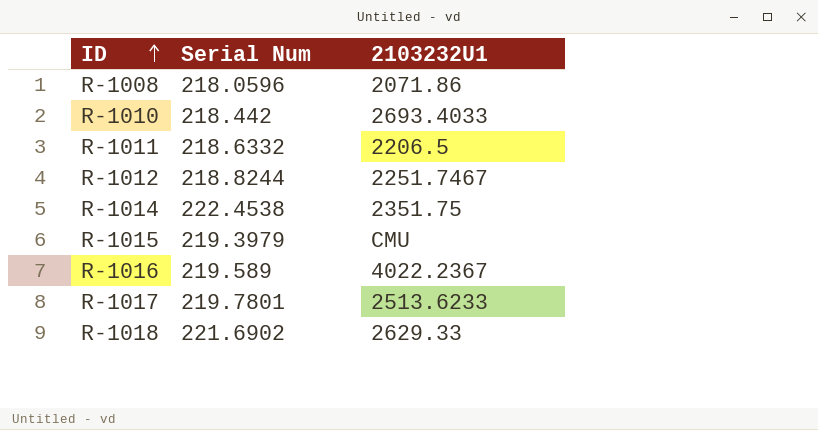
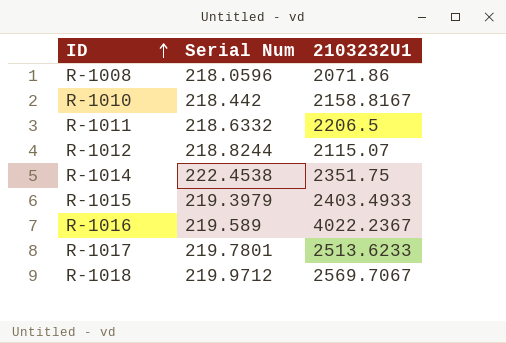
R-1010 | 2103232U1: 2693.4033 -> 2158.8167
R-1012 | 2103232U1: 2251.7467 -> 2115.07
R-1015 | 2103232U1: CMU -> 2403.4933
R-1018 | Serial Num: 221.6902 -> 219.9712
R-1018 | 2103232U1: 2629.33 -> 2569.7067

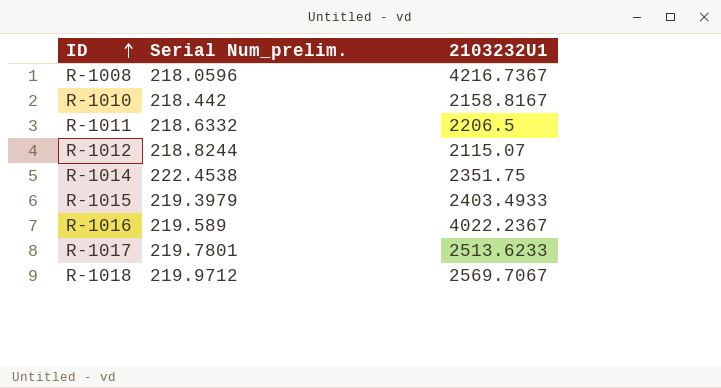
column name: Serial Num -> Serial Num_prelim.
R-1008 | 2103232U1: 2071.86 -> 4216.7367

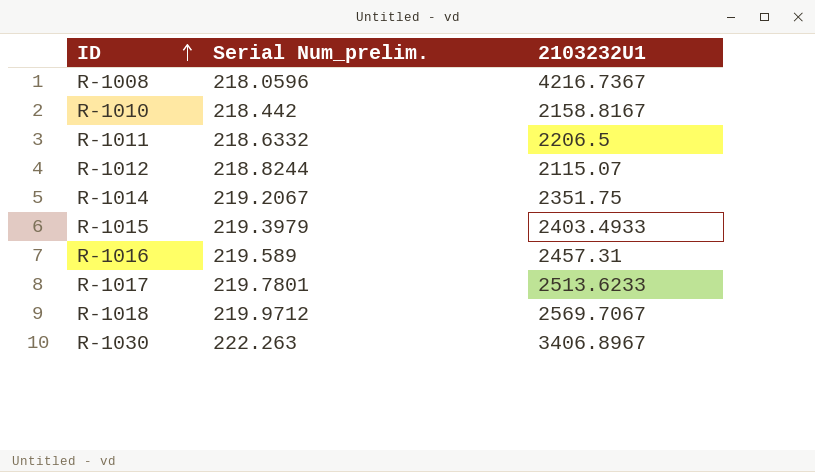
R-1014 | Serial Num_prelim.: 222.4538 -> 219.2067
R-1016 | 2103232U1: 4022.2367 -> 2457.31
row R-1030: none -> 222.263 | 3406.8967

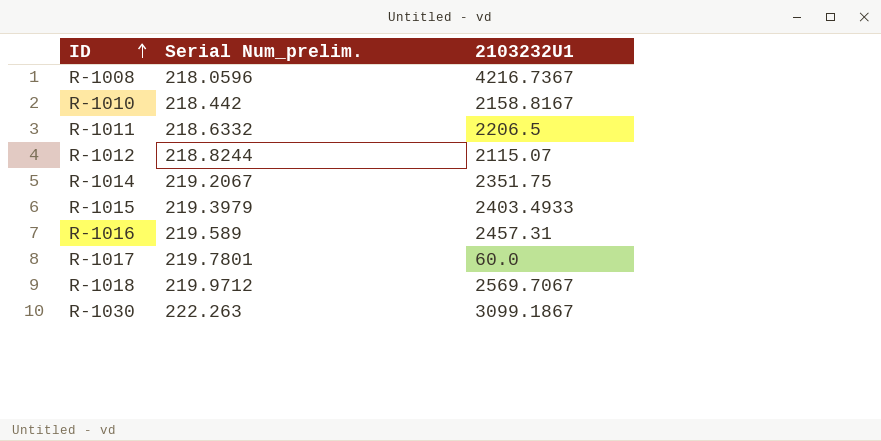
R-1017 | 2103232U1: 2513.6233 -> 60.0
R-1030 | 2103232U1: 3406.8967 -> 3099.1867

